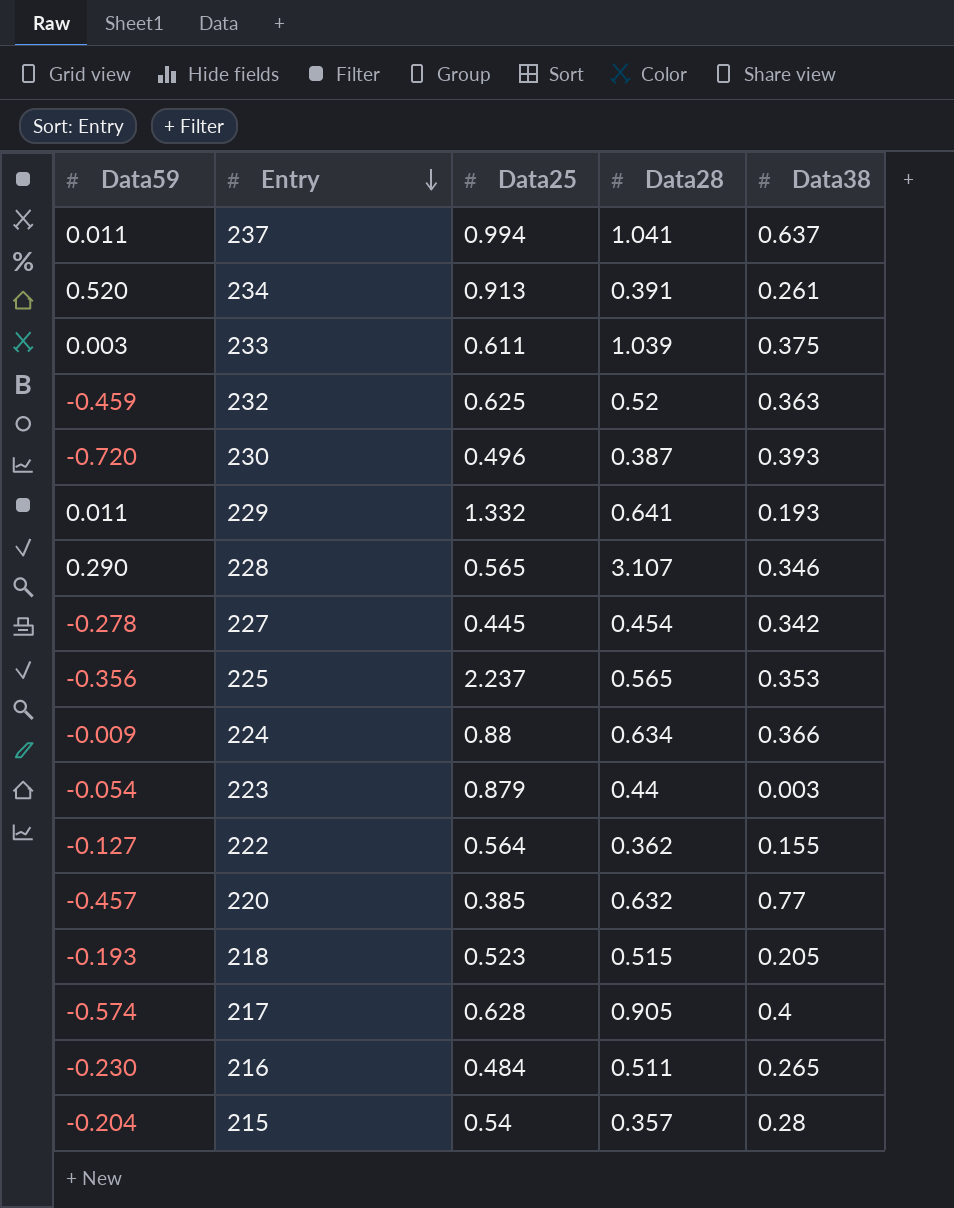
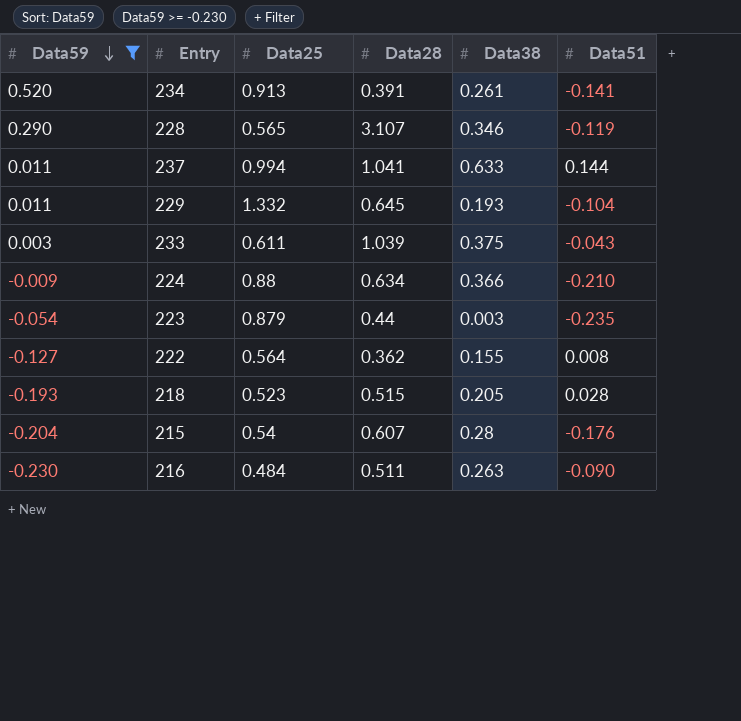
filter: none -> Data59 >= -0.230
row order: Entry descending -> Data59 descending
column Data51 | position: none -> 6
237 | Data38: 0.637 -> 0.633
229 | Data28: 0.641 -> 0.645
215 | Data28: 0.357 -> 0.607
216 | Data38: 0.265 -> 0.263

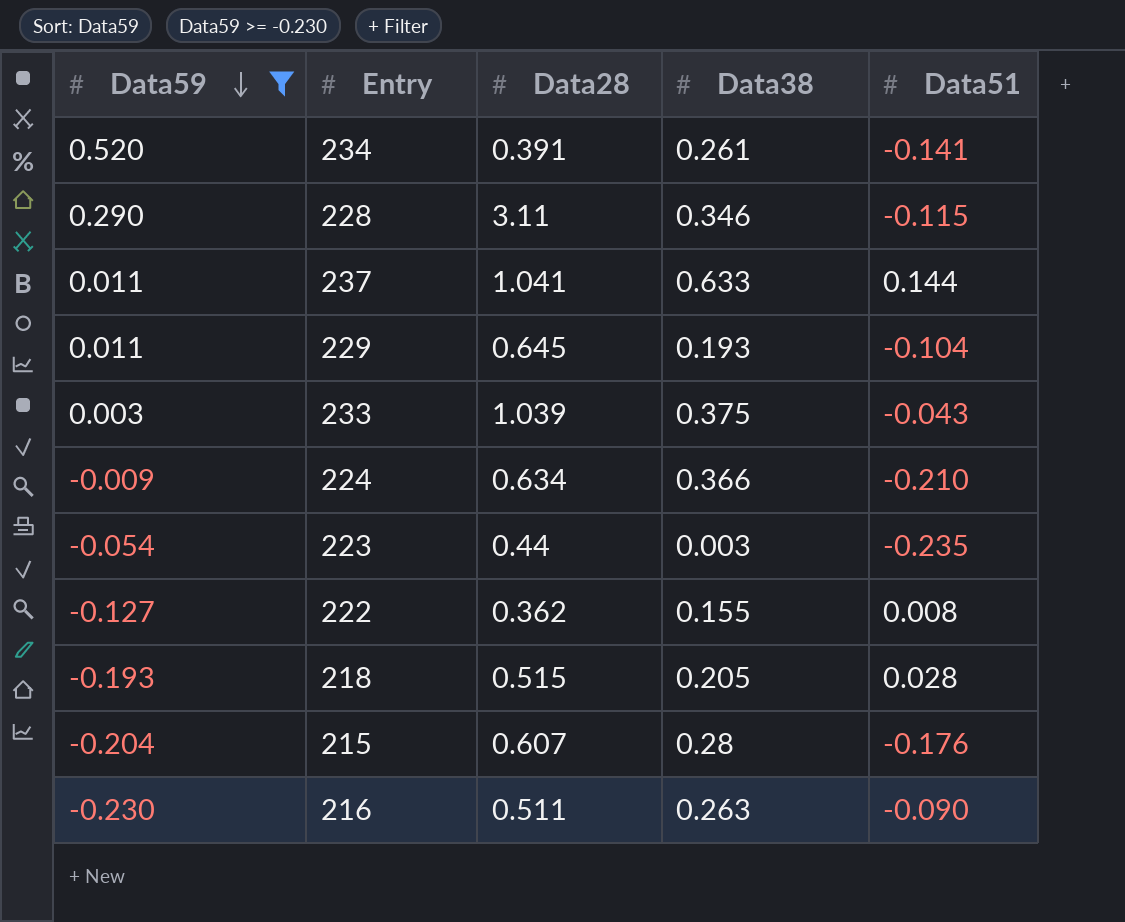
column Data25 | position: 3 -> none
228 | Data28: 3.107 -> 3.11
228 | Data51: -0.119 -> -0.115

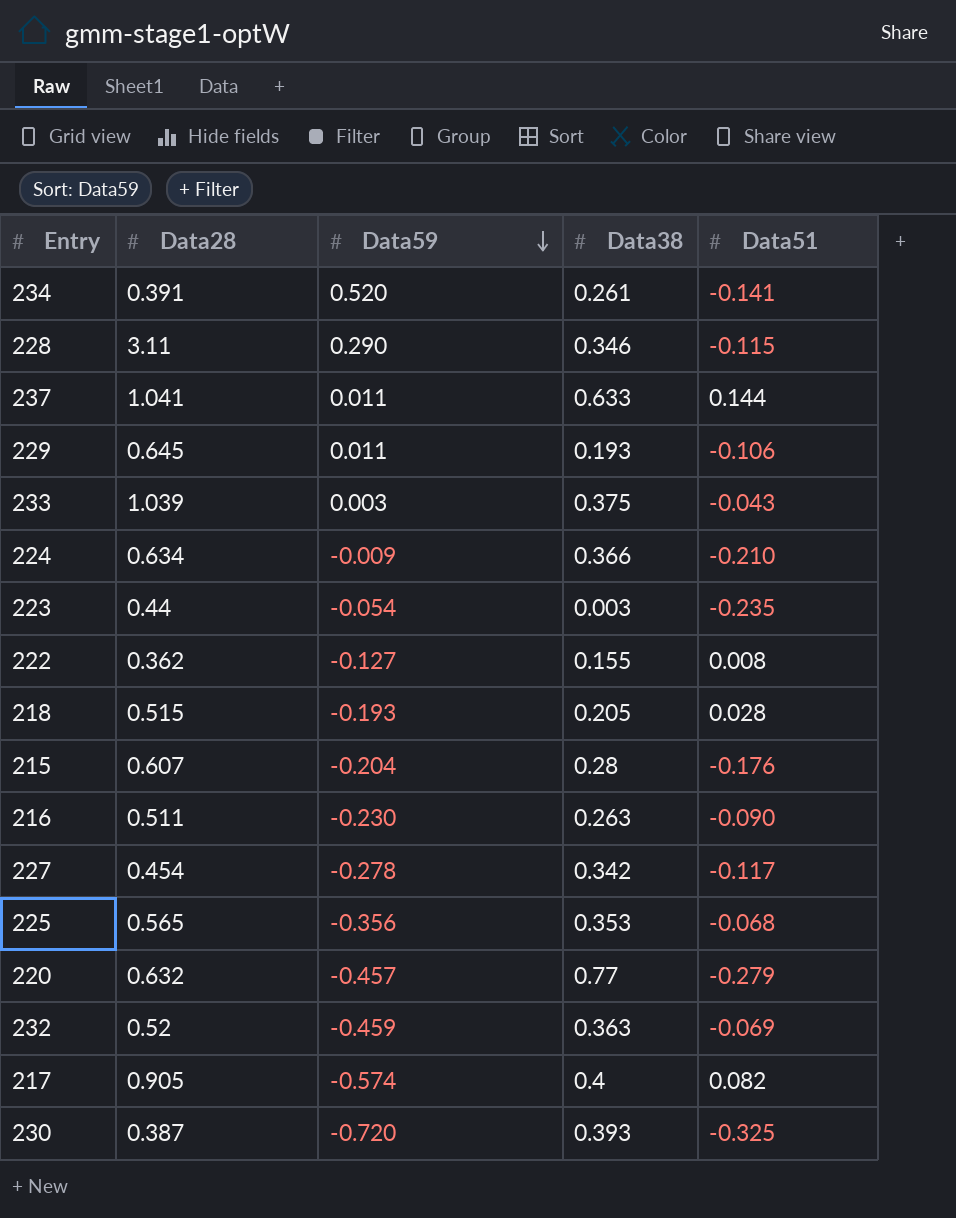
filter: Data59 >= -0.230 -> none
column Data59 | position: 1 -> 3
229 | Data51: -0.104 -> -0.106

